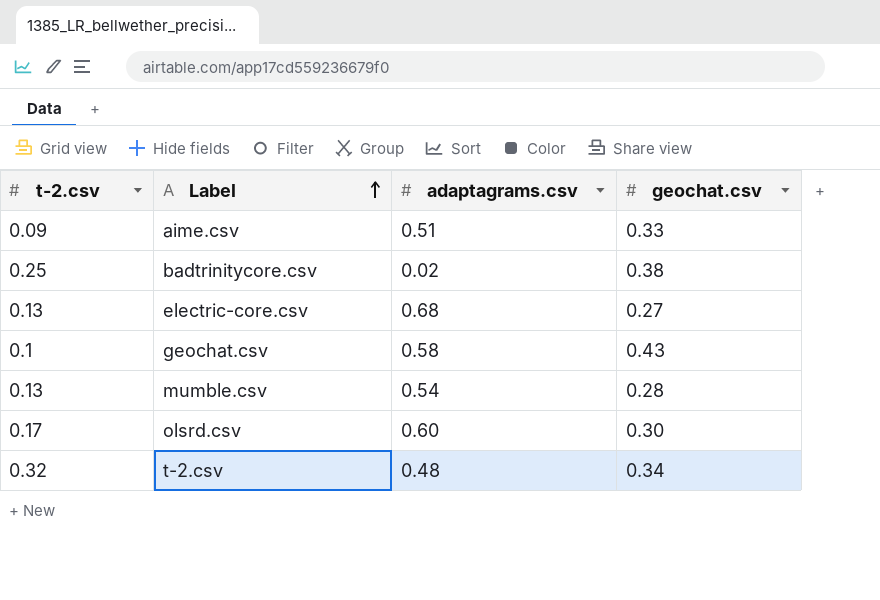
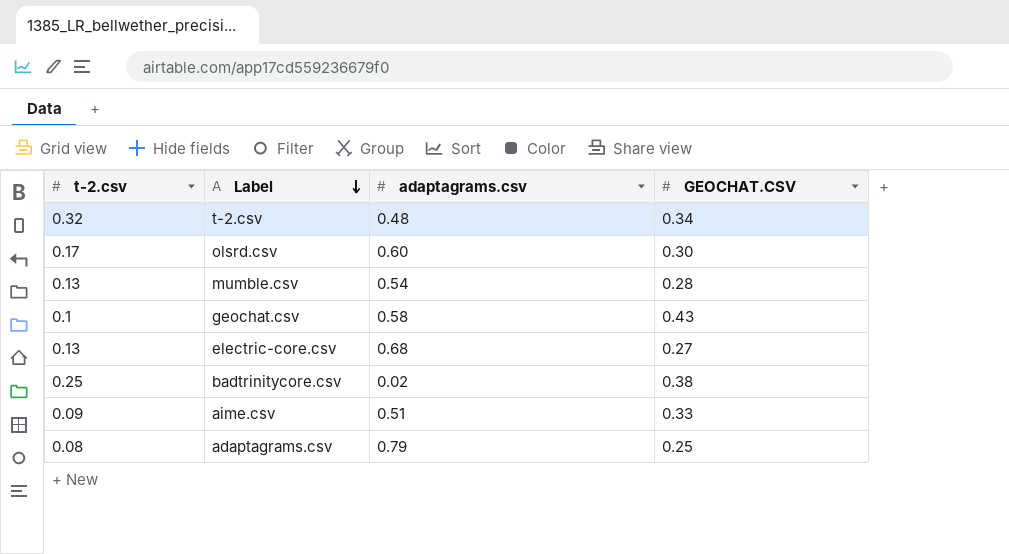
row order: Label ascending -> Label descending
column name: geochat.csv -> GEOCHAT.CSV
row adaptagrams.csv: none -> 0.08 | 0.79 | 0.25

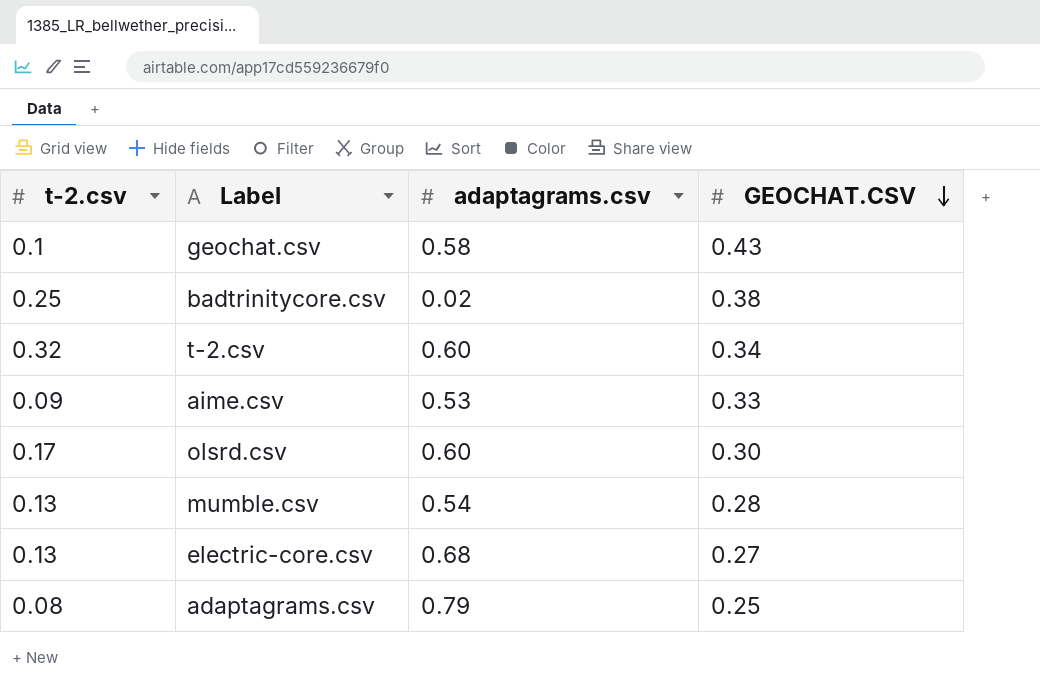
row order: Label descending -> GEOCHAT.CSV descending
t-2.csv | adaptagrams.csv: 0.48 -> 0.60
aime.csv | adaptagrams.csv: 0.51 -> 0.53

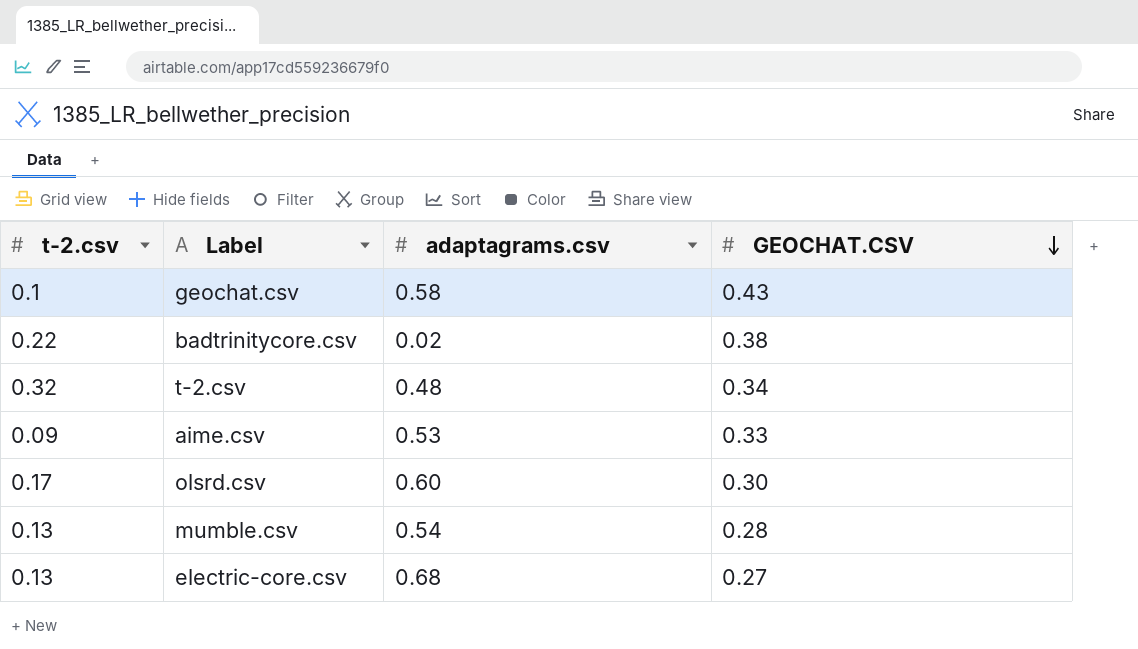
row adaptagrams.csv: 0.08 | 0.79 | 0.25 -> none
badtrinitycore.csv | t-2.csv: 0.25 -> 0.22
t-2.csv | adaptagrams.csv: 0.60 -> 0.48

